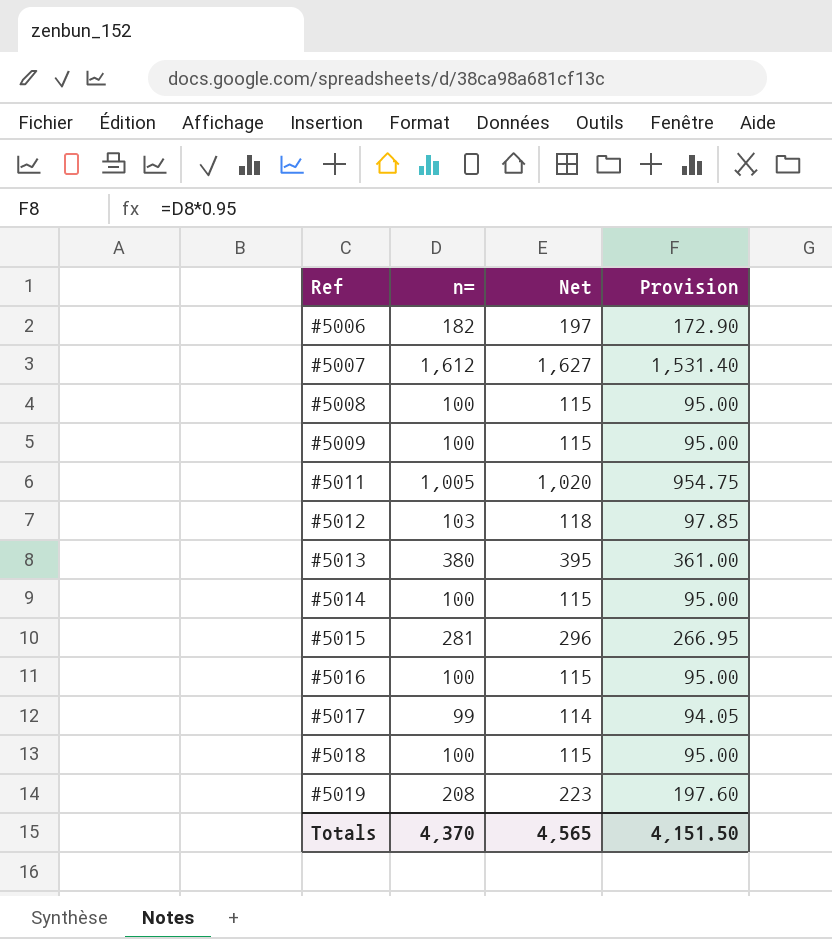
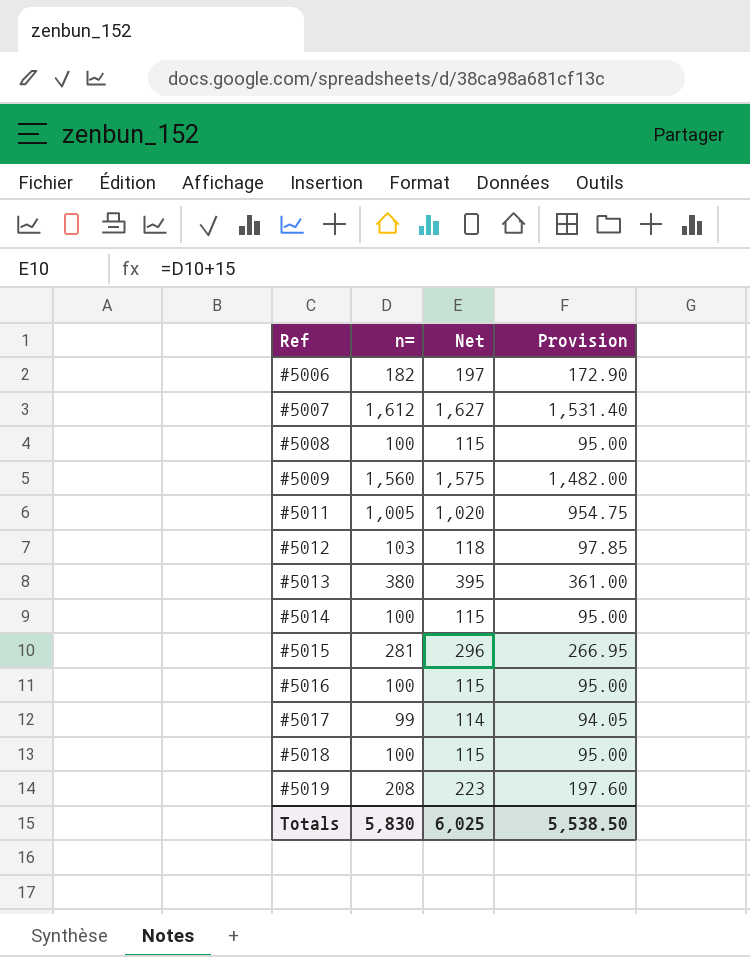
#5009 | n=: 100 -> 1,560
#5009 | Net: 115 -> 1,575
#5009 | Provision: 95.00 -> 1,482.00
Totals | n=: 4,370 -> 5,830
Totals | Net: 4,565 -> 6,025
Totals | Provision: 4,151.50 -> 5,538.50

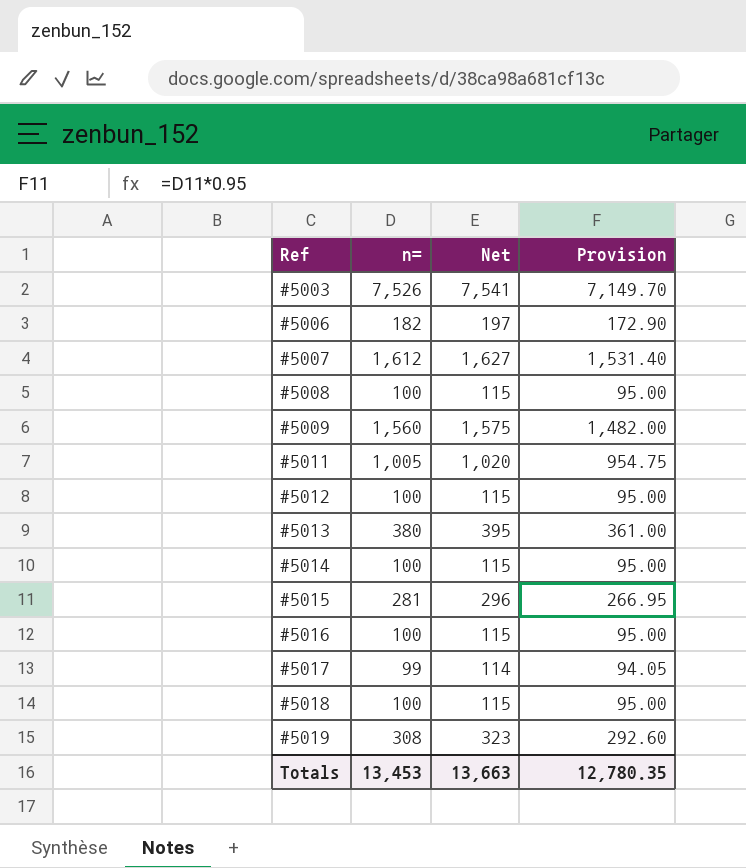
row #5003: none -> 7,526 | 7,541 | 7,149.70
#5012 | n=: 103 -> 100
#5012 | Net: 118 -> 115
#5012 | Provision: 97.85 -> 95.00
#5019 | n=: 208 -> 308
#5019 | Net: 223 -> 323
#5019 | Provision: 197.60 -> 292.60
Totals | n=: 5,830 -> 13,453
Totals | Net: 6,025 -> 13,663
Totals | Provision: 5,538.50 -> 12,780.35

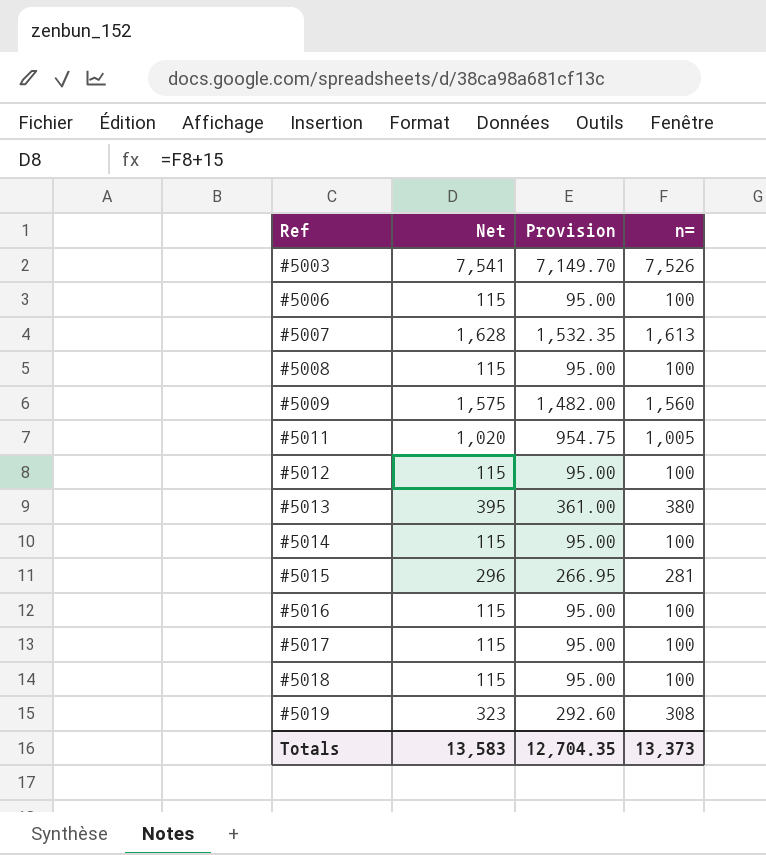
column n= | position: 2 -> 4
#5006 | Net: 197 -> 115
#5006 | Provision: 172.90 -> 95.00
#5006 | n=: 182 -> 100
#5007 | Net: 1,627 -> 1,628
#5007 | Provision: 1,531.40 -> 1,532.35
#5007 | n=: 1,612 -> 1,613
#5017 | Net: 114 -> 115
#5017 | Provision: 94.05 -> 95.00
#5017 | n=: 99 -> 100
Totals | Net: 13,663 -> 13,583
Totals | Provision: 12,780.35 -> 12,704.35
Totals | n=: 13,453 -> 13,373

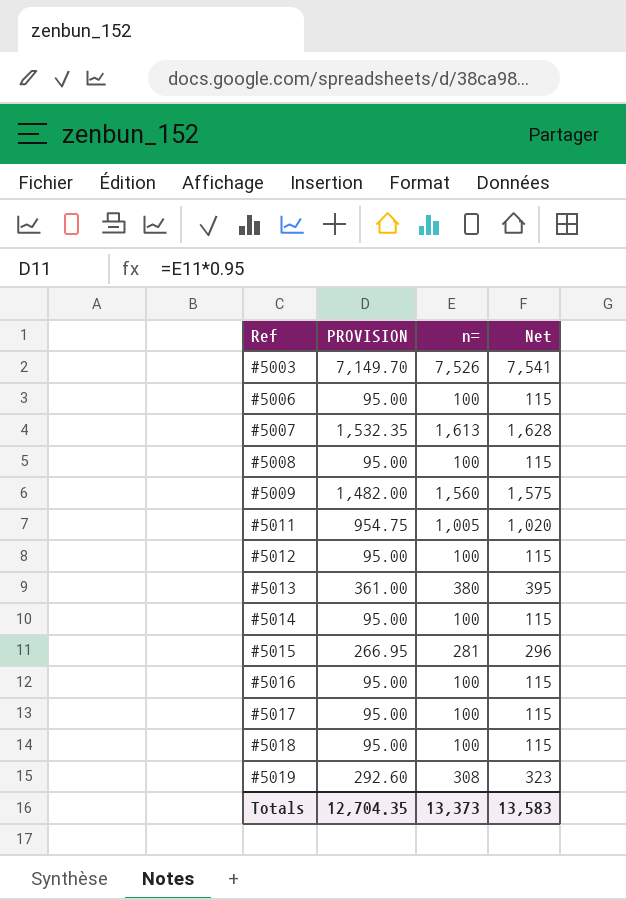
column name: Provision -> PROVISION
column Net | position: 2 -> 4

